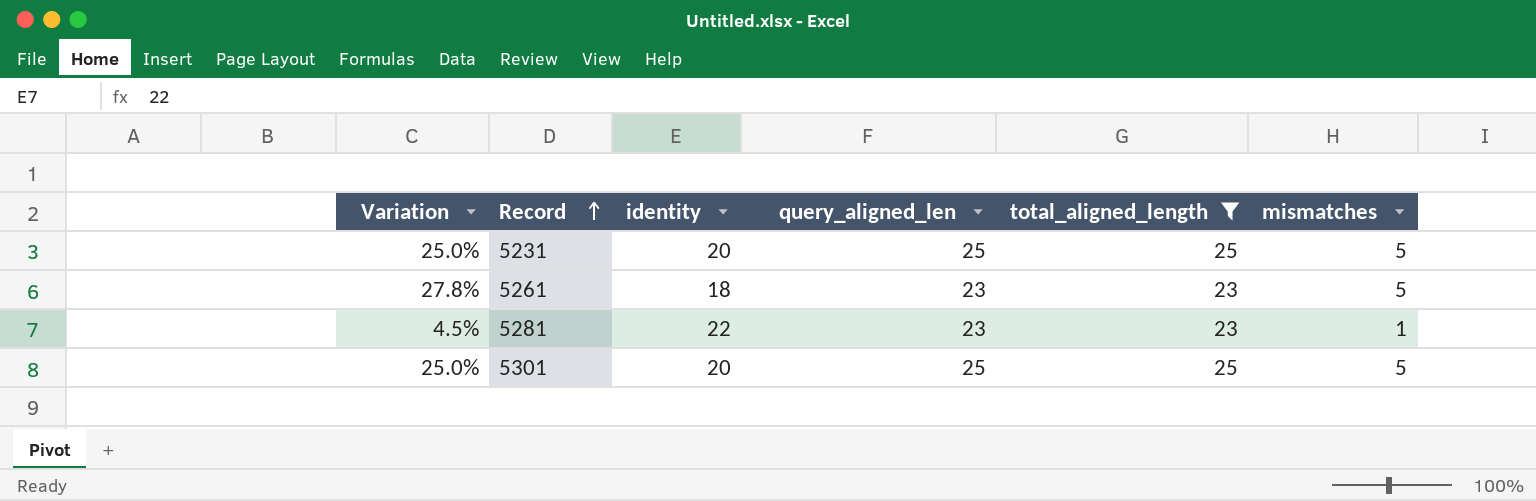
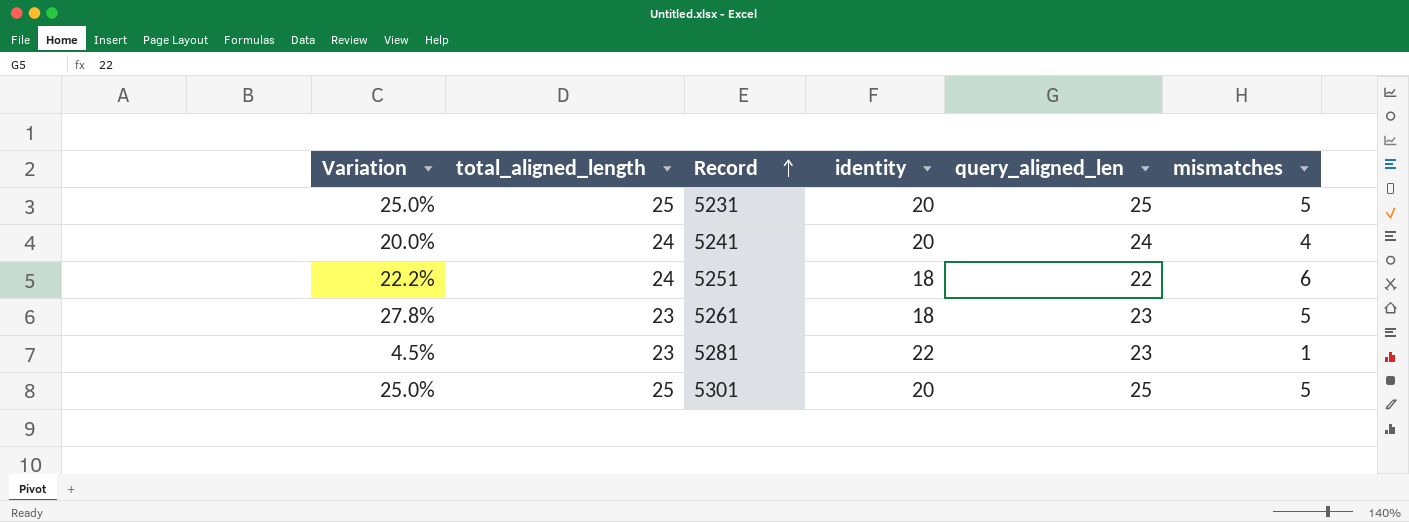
filter: total_aligned_length != 24 -> none
column total_aligned_length | position: 5 -> 2

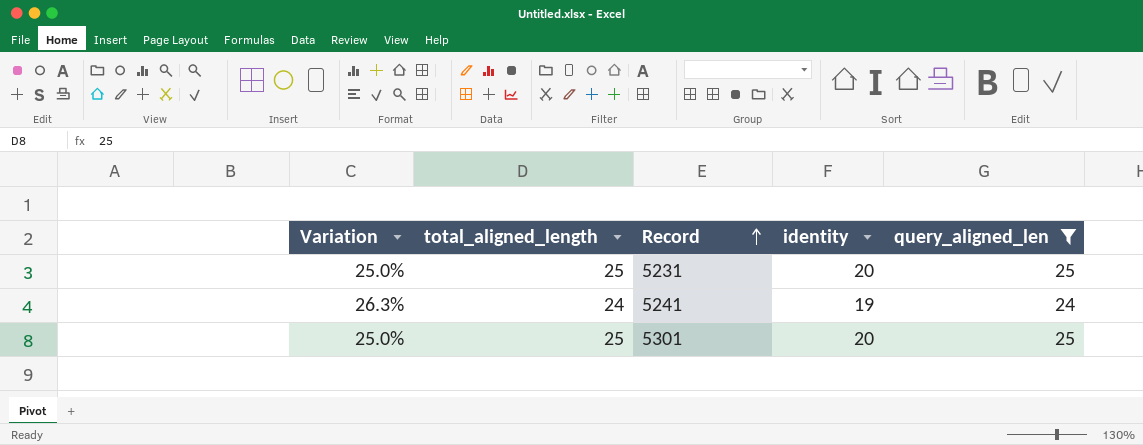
filter: none -> query_aligned_len >= 24
column mismatches | formula: [total_aligned_length] - [identity] -> none
5241 | Variation: 20.0% -> 26.3%
5241 | identity: 20 -> 19

